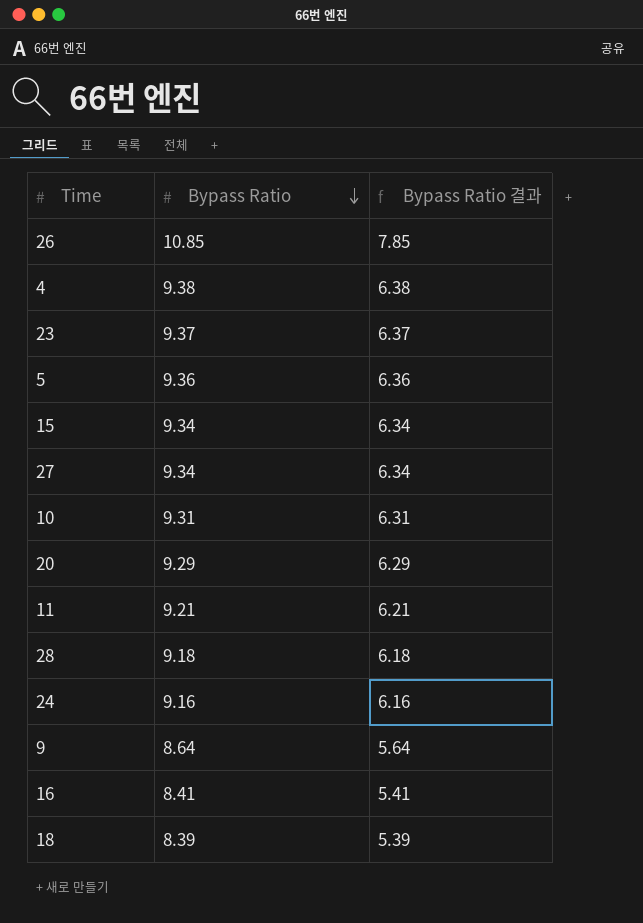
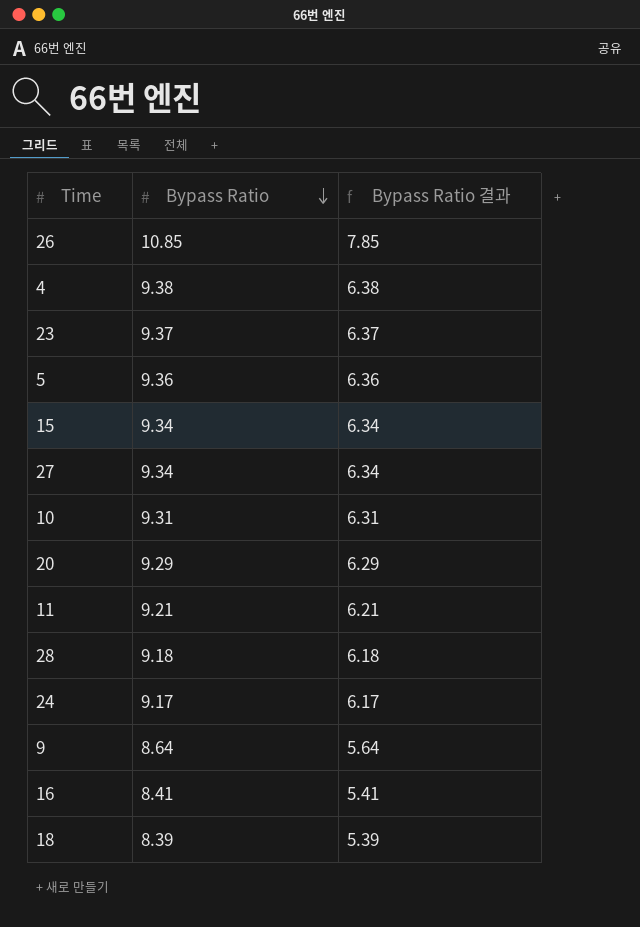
24 | Bypass Ratio: 9.16 -> 9.17
24 | Bypass Ratio 결과: 6.16 -> 6.17

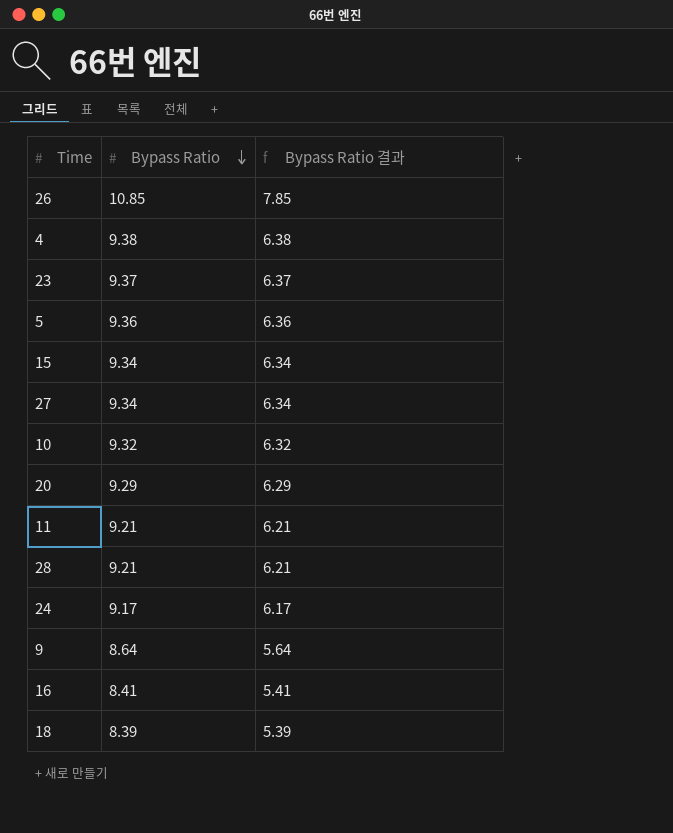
10 | Bypass Ratio: 9.31 -> 9.32
10 | Bypass Ratio 결과: 6.31 -> 6.32
28 | Bypass Ratio: 9.18 -> 9.21
28 | Bypass Ratio 결과: 6.18 -> 6.21

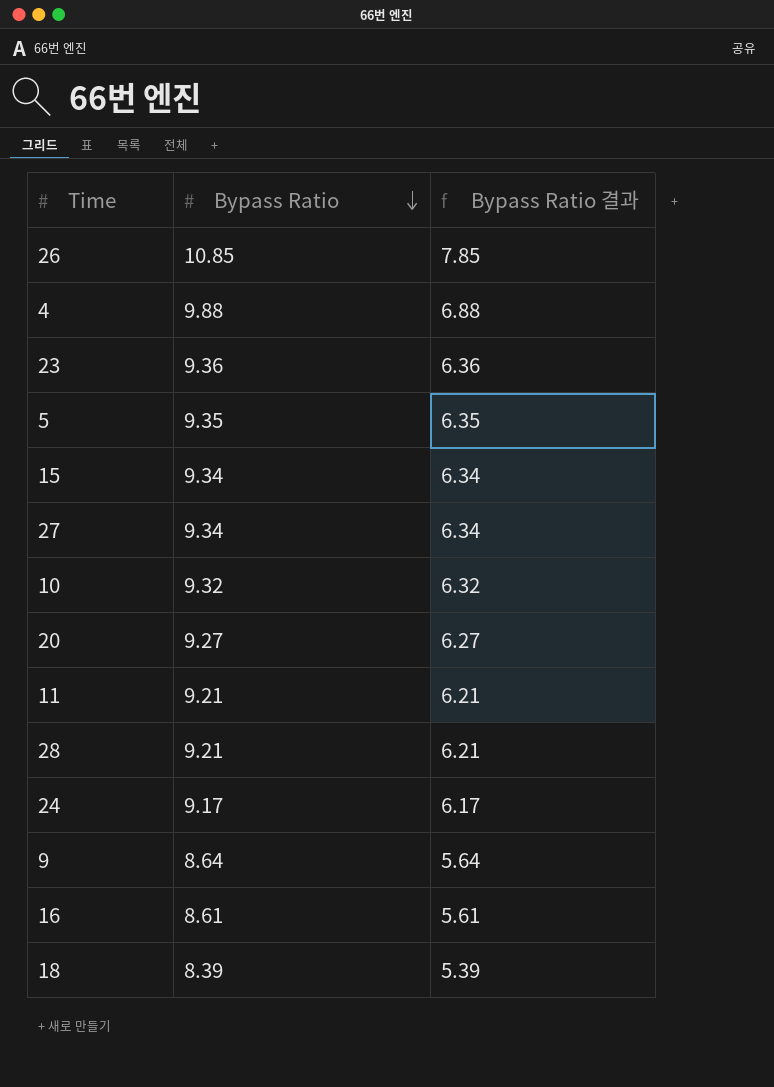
4 | Bypass Ratio: 9.38 -> 9.88
4 | Bypass Ratio 결과: 6.38 -> 6.88
23 | Bypass Ratio: 9.37 -> 9.36
23 | Bypass Ratio 결과: 6.37 -> 6.36
5 | Bypass Ratio: 9.36 -> 9.35
5 | Bypass Ratio 결과: 6.36 -> 6.35
20 | Bypass Ratio: 9.29 -> 9.27
20 | Bypass Ratio 결과: 6.29 -> 6.27
16 | Bypass Ratio: 8.41 -> 8.61
16 | Bypass Ratio 결과: 5.41 -> 5.61

